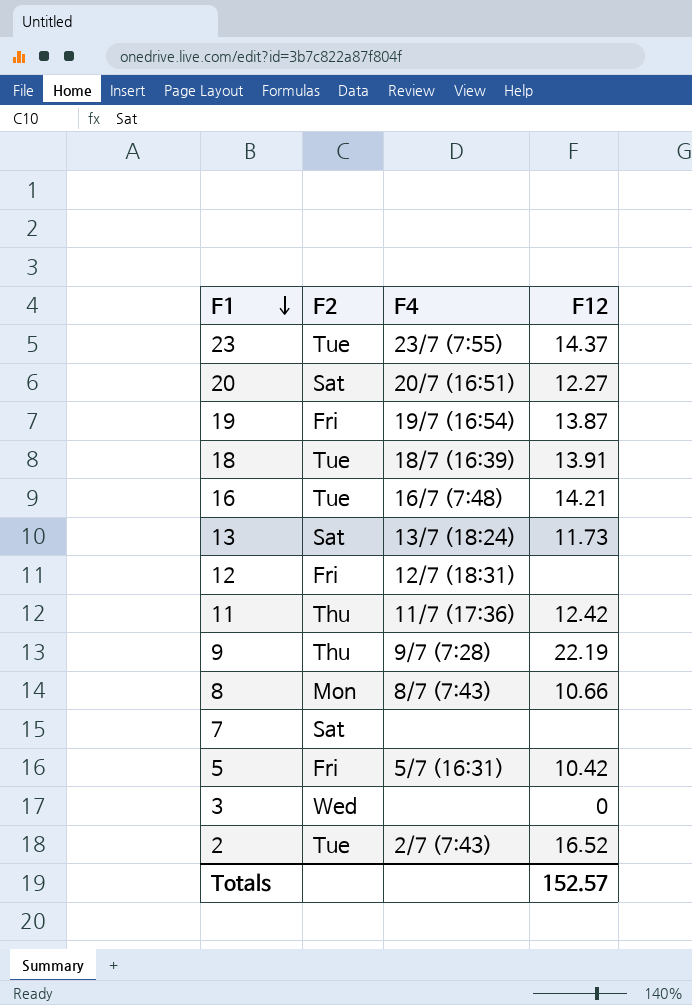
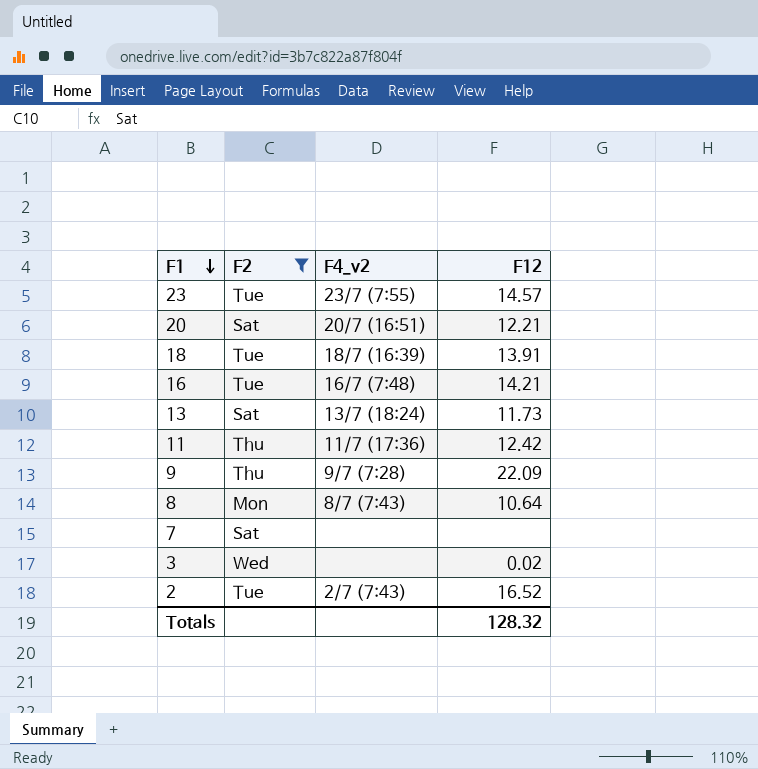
filter: none -> F2 != Fri
column name: F4 -> F4_v2
23 | F12: 14.37 -> 14.57
20 | F12: 12.27 -> 12.21
9 | F12: 22.19 -> 22.09
8 | F12: 10.66 -> 10.64
3 | F12: 0 -> 0.02
Totals | F12: 152.57 -> 128.32

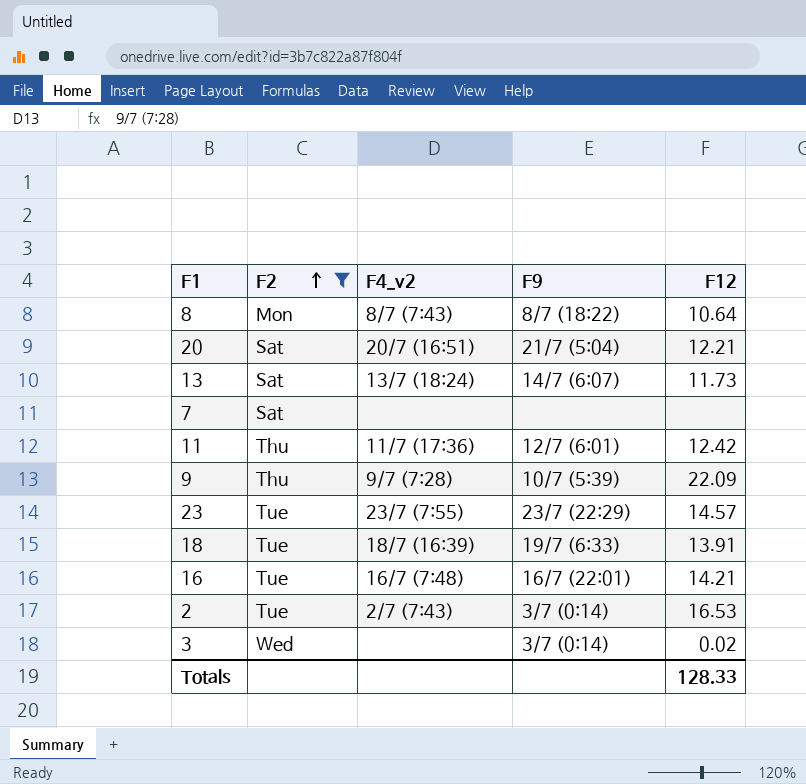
row order: F1 descending -> F2 ascending
column F9 | position: none -> 4
2 | F12: 16.52 -> 16.53
Totals | F12: 128.32 -> 128.33

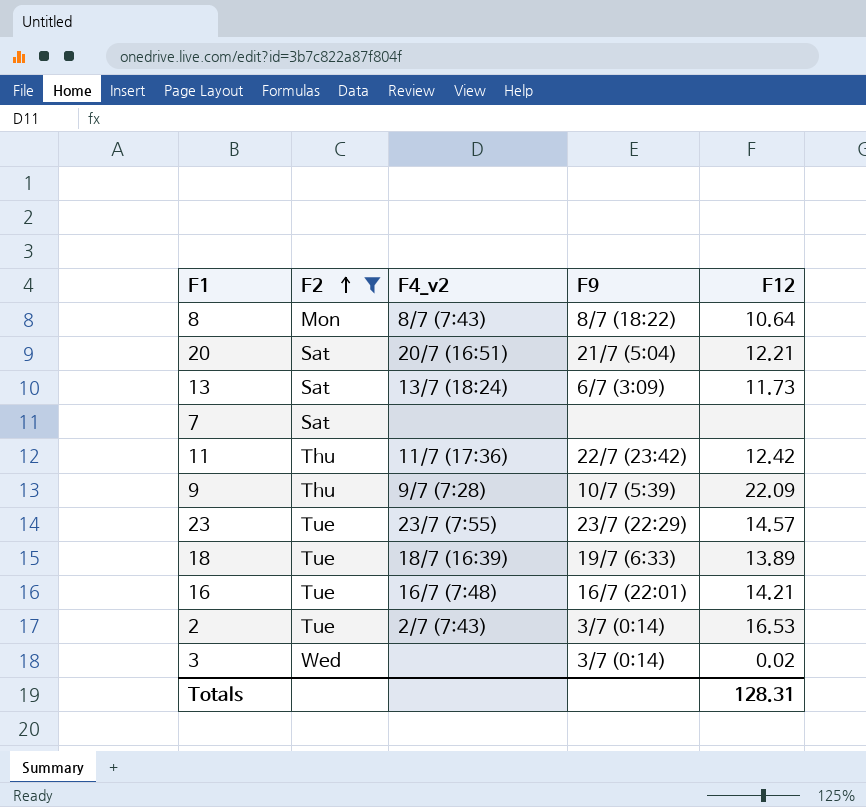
13 | F9: 14/7 (6:07) -> 6/7 (3:09)
11 | F9: 12/7 (6:01) -> 22/7 (23:42)
18 | F12: 13.91 -> 13.89
Totals | F12: 128.33 -> 128.31

